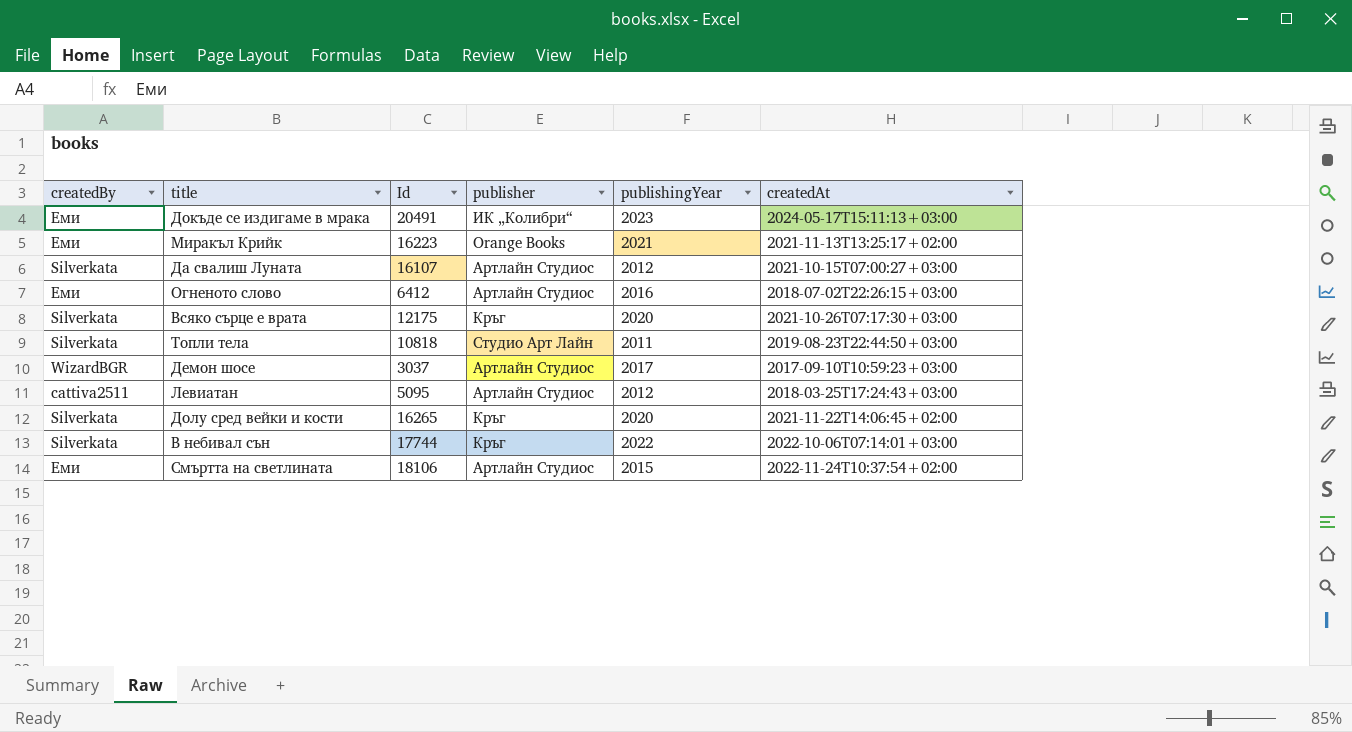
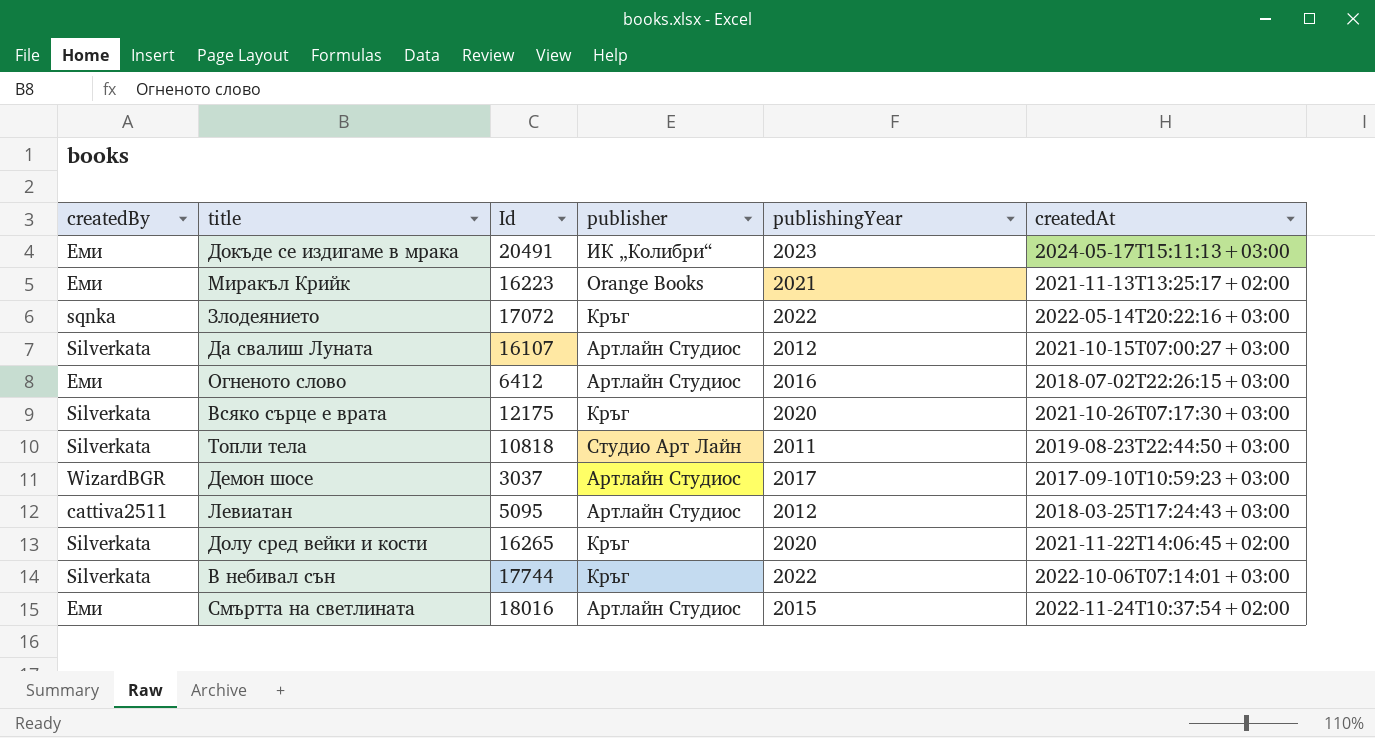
row Злодеянието: none -> sqnka | 17072 | Кръг | 2022 | 2022-05-14T20:22:16+03:00
Смъртта на светлината | Id: 18106 -> 18016

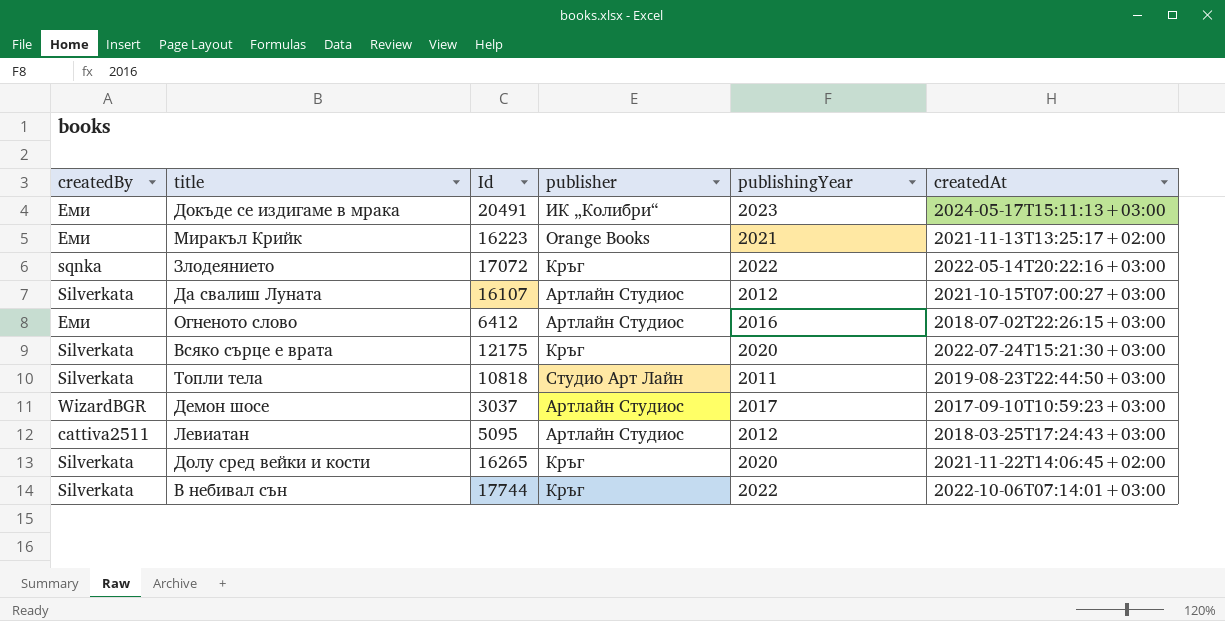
row Смъртта на светлината: Еми | 18016 | Артлайн Студиос | 2015 | 2022-11-24T10:37:54+02:00 -> none
Всяко сърце е врата | createdAt: 2021-10-26T07:17:30+03:00 -> 2022-07-24T15:21:30+03:00

